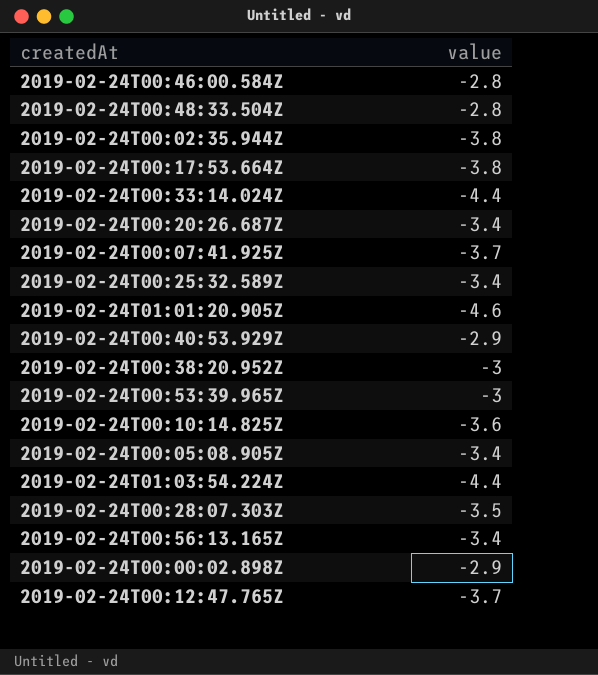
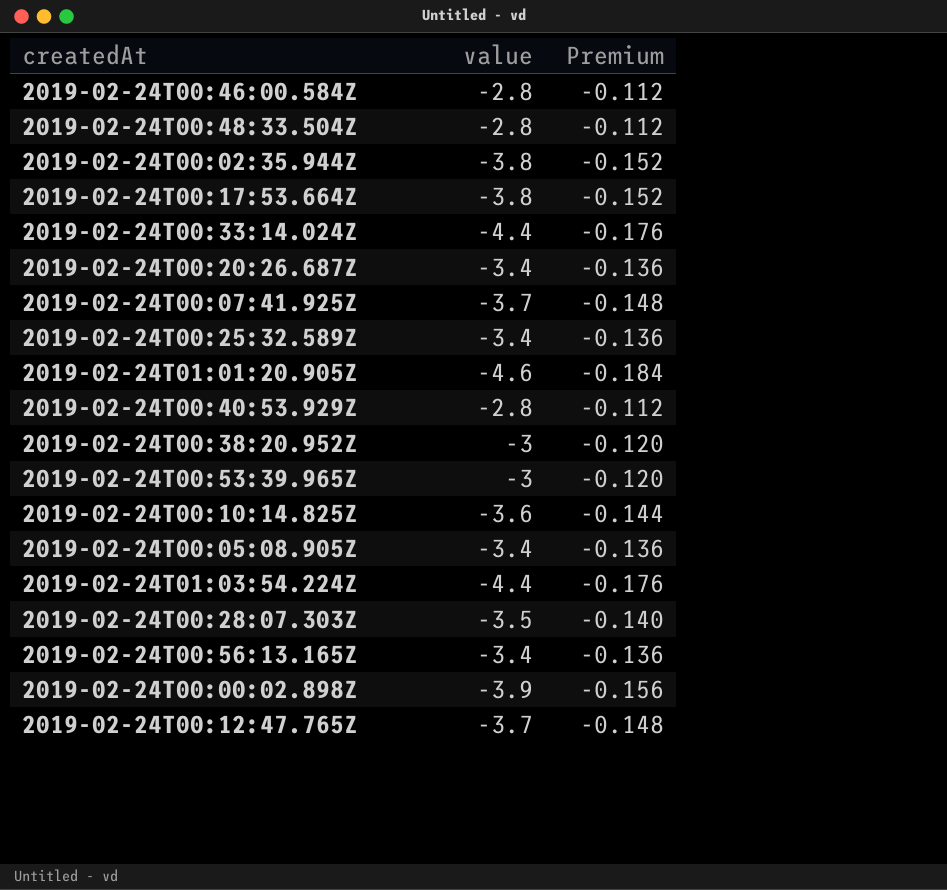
column Premium | formula: none -> [value] * 0.04
2019-02-24T00:40:53.929Z | value: -2.9 -> -2.8
2019-02-24T00:00:02.898Z | value: -2.9 -> -3.9

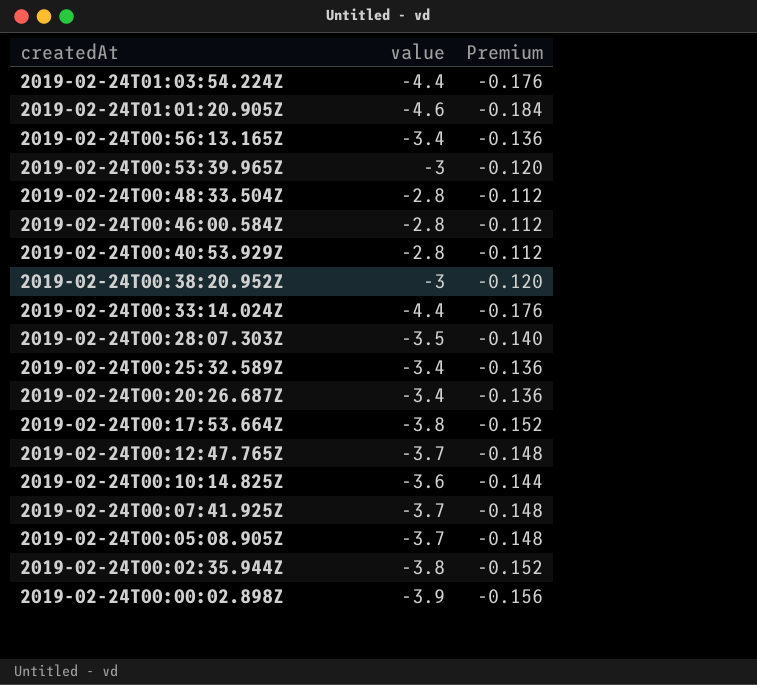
row order: none -> createdAt descending
2019-02-24T00:05:08.905Z | value: -3.4 -> -3.7
2019-02-24T00:05:08.905Z | Premium: -0.136 -> -0.148

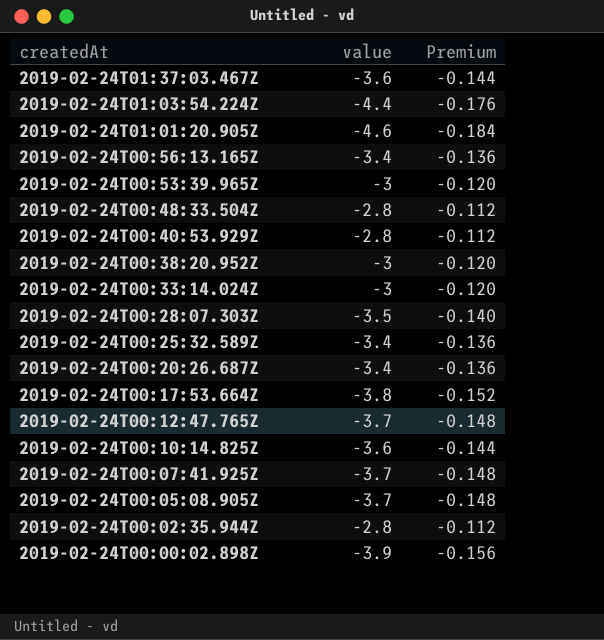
row 2019-02-24T00:46:00.584Z: -2.8 | -0.112 -> none
row 2019-02-24T01:37:03.467Z: none -> -3.6 | -0.144
2019-02-24T00:33:14.024Z | value: -4.4 -> -3
2019-02-24T00:33:14.024Z | Premium: -0.176 -> -0.120
2019-02-24T00:02:35.944Z | value: -3.8 -> -2.8
2019-02-24T00:02:35.944Z | Premium: -0.152 -> -0.112

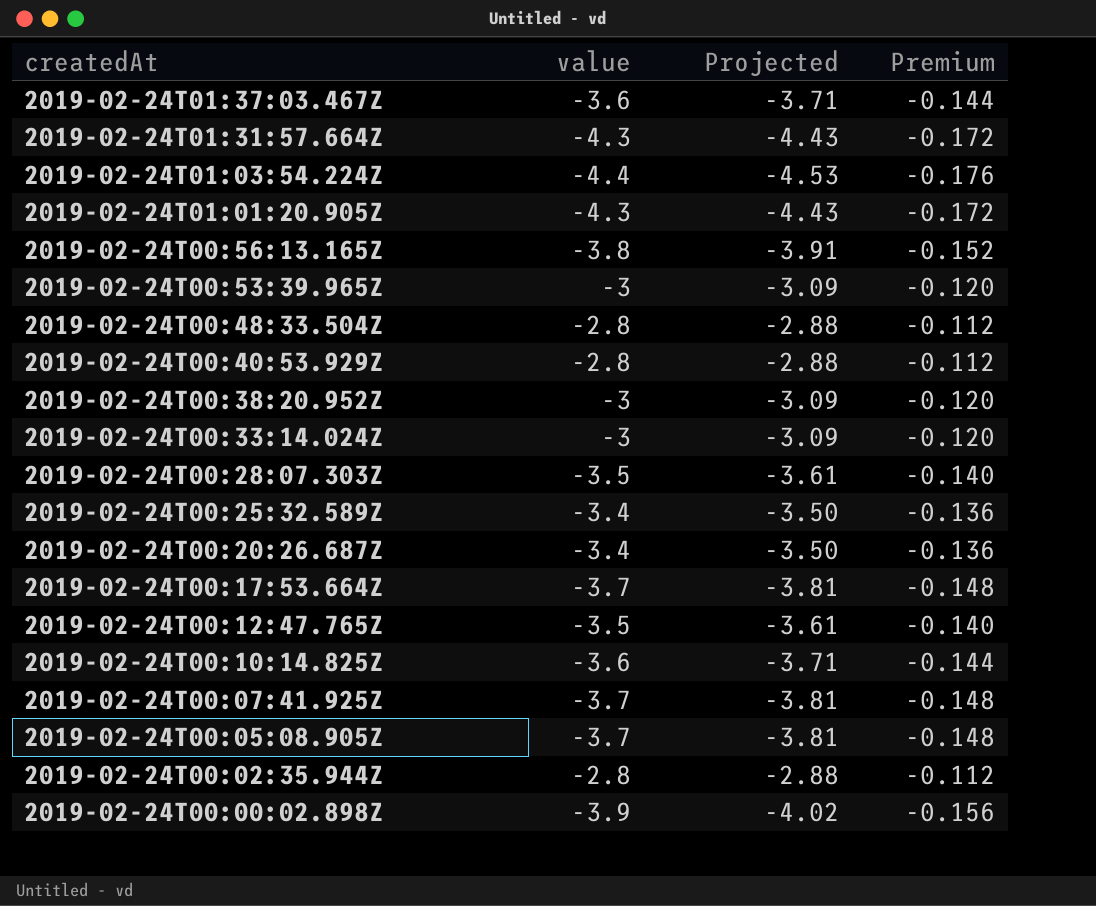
column Projected | formula: none -> [value] * 1.03
row 2019-02-24T01:31:57.664Z: none -> -4.3 | -4.43 | -0.172
2019-02-24T01:01:20.905Z | value: -4.6 -> -4.3
2019-02-24T01:01:20.905Z | Premium: -0.184 -> -0.172
2019-02-24T00:56:13.165Z | value: -3.4 -> -3.8
2019-02-24T00:56:13.165Z | Premium: -0.136 -> -0.152
2019-02-24T00:17:53.664Z | value: -3.8 -> -3.7
2019-02-24T00:17:53.664Z | Premium: -0.152 -> -0.148
2019-02-24T00:12:47.765Z | value: -3.7 -> -3.5
2019-02-24T00:12:47.765Z | Premium: -0.148 -> -0.140

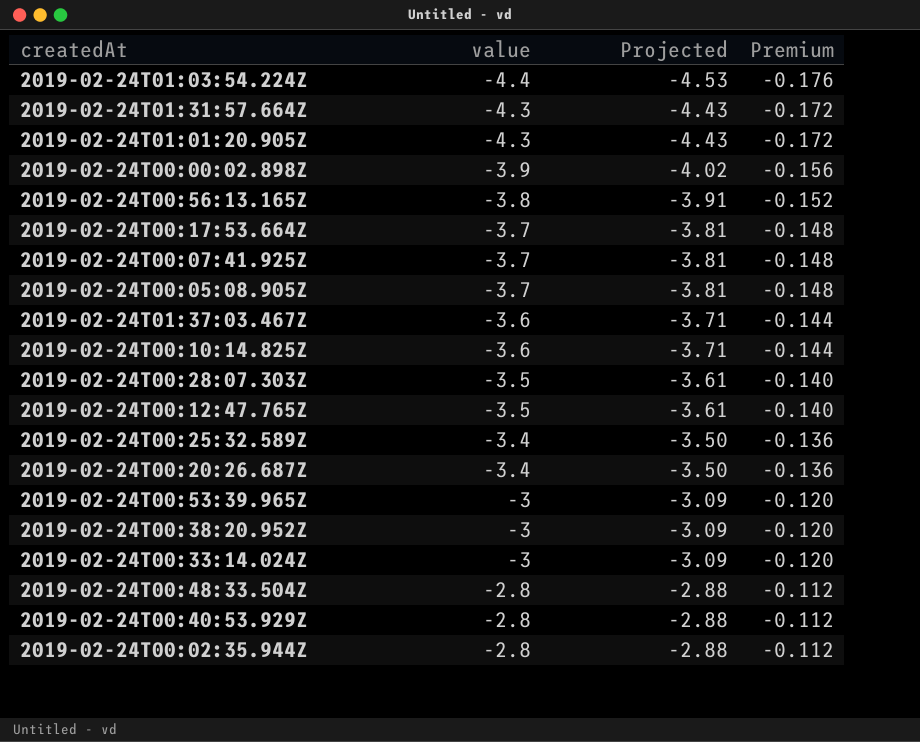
row order: createdAt descending -> value ascending

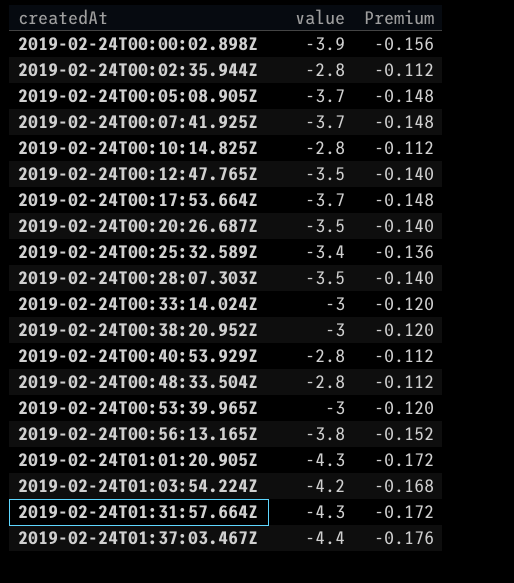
row order: value ascending -> createdAt ascending
column Projected | formula: [value] * 1.03 -> none
2019-02-24T00:10:14.825Z | value: -3.6 -> -2.8
2019-02-24T00:10:14.825Z | Premium: -0.144 -> -0.112
2019-02-24T00:20:26.687Z | value: -3.4 -> -3.5
2019-02-24T00:20:26.687Z | Premium: -0.136 -> -0.140
2019-02-24T01:03:54.224Z | value: -4.4 -> -4.2
2019-02-24T01:03:54.224Z | Premium: -0.176 -> -0.168
2019-02-24T01:37:03.467Z | value: -3.6 -> -4.4
2019-02-24T01:37:03.467Z | Premium: -0.144 -> -0.176

